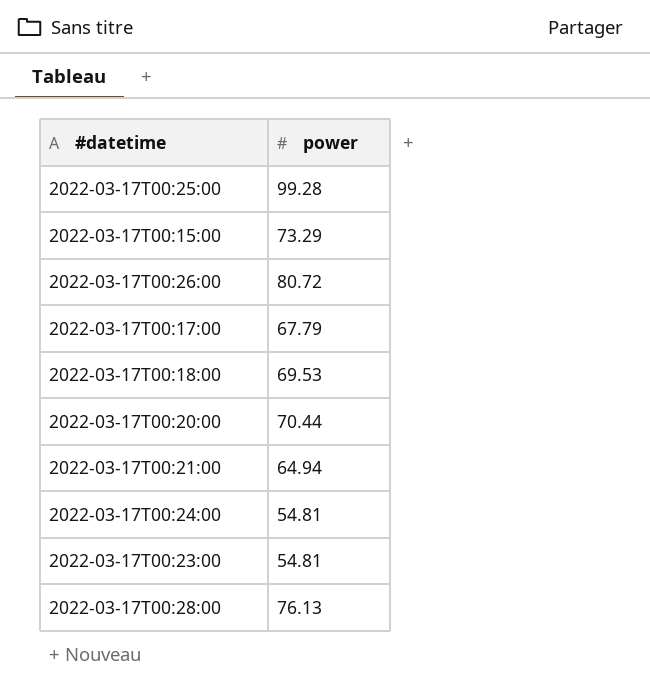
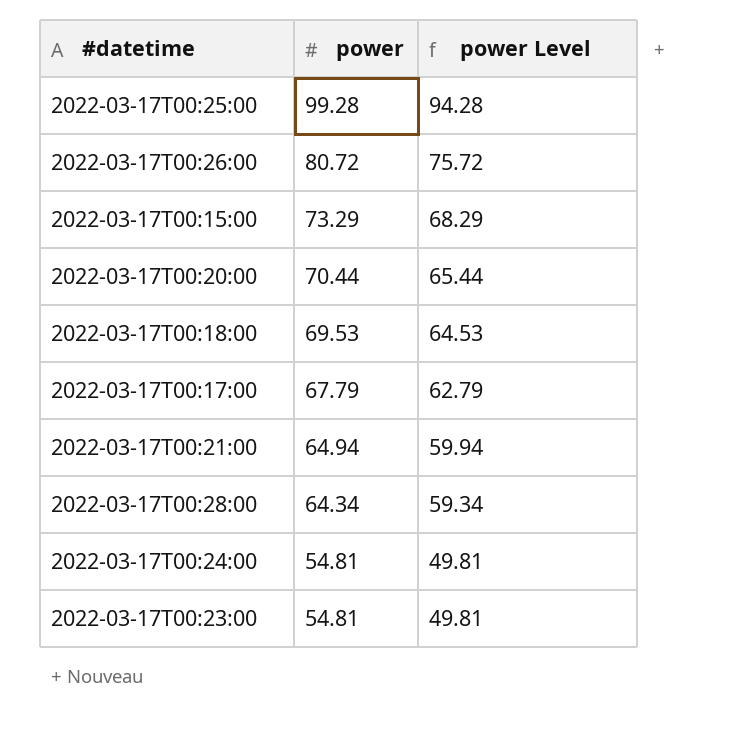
row order: none -> power descending
column power Level | formula: none -> [power] - 5
2022-03-17T00:28:00 | power: 76.13 -> 64.34

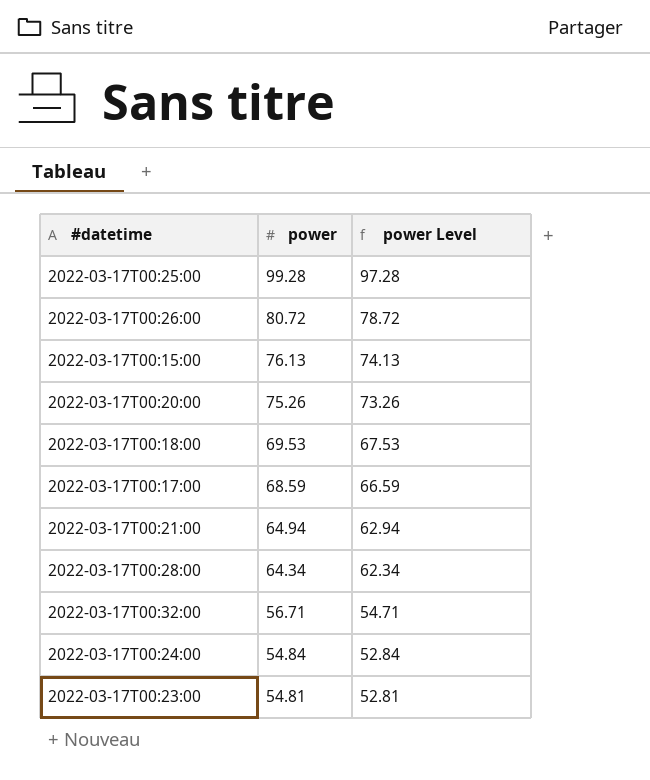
column power Level | formula: [power] - 5 -> [power] - 2
2022-03-17T00:15:00 | power: 73.29 -> 76.13
2022-03-17T00:20:00 | power: 70.44 -> 75.26
2022-03-17T00:17:00 | power: 67.79 -> 68.59
row 2022-03-17T00:32:00: none -> 56.71 | 54.71
2022-03-17T00:24:00 | power: 54.81 -> 54.84

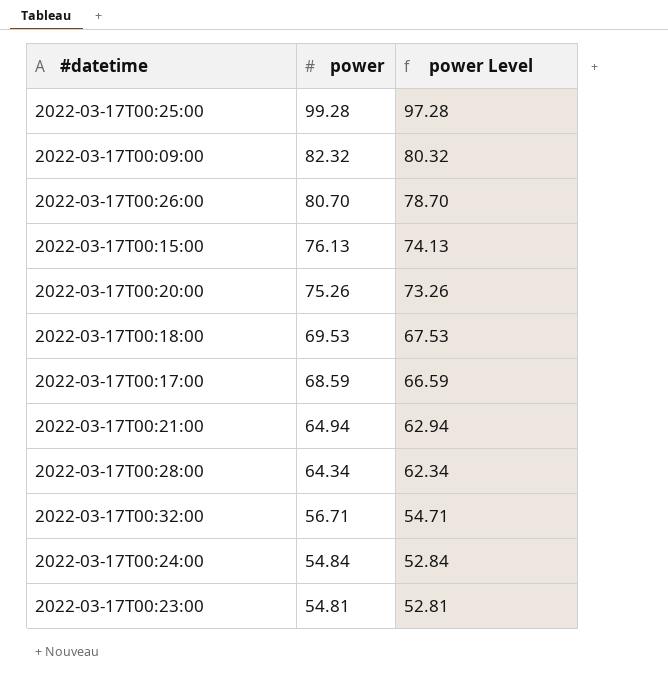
row 2022-03-17T00:09:00: none -> 82.32 | 80.32
2022-03-17T00:26:00 | power: 80.72 -> 80.70
2022-03-17T00:26:00 | power Level: 78.72 -> 78.70

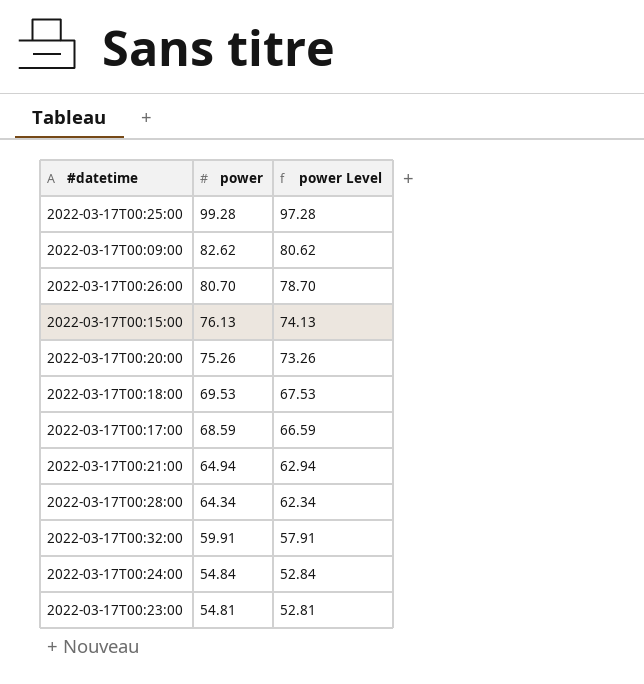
2022-03-17T00:09:00 | power: 82.32 -> 82.62
2022-03-17T00:09:00 | power Level: 80.32 -> 80.62
2022-03-17T00:32:00 | power: 56.71 -> 59.91
2022-03-17T00:32:00 | power Level: 54.71 -> 57.91

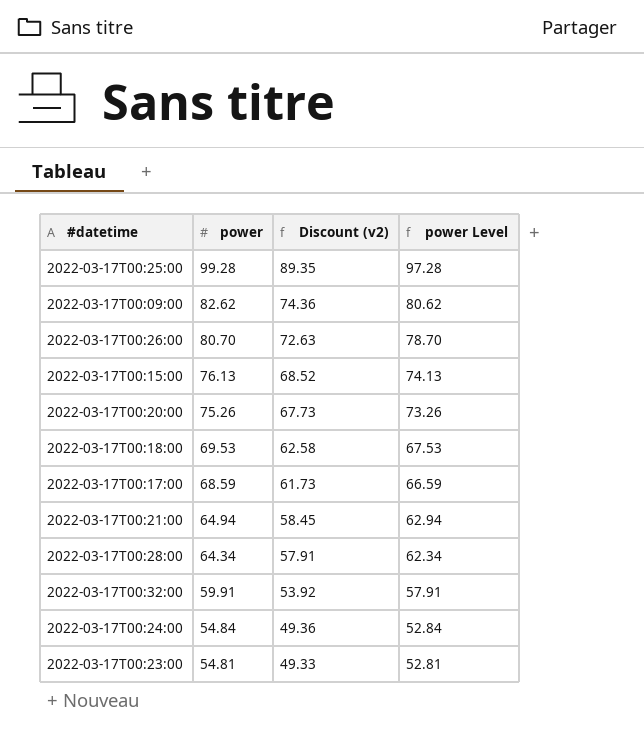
column Discount (v2) | formula: none -> [power] * 0.9

